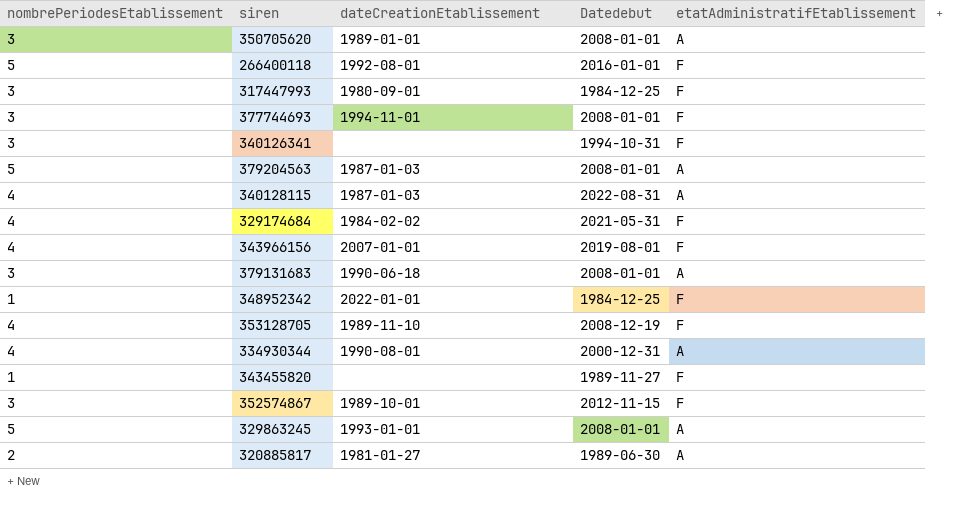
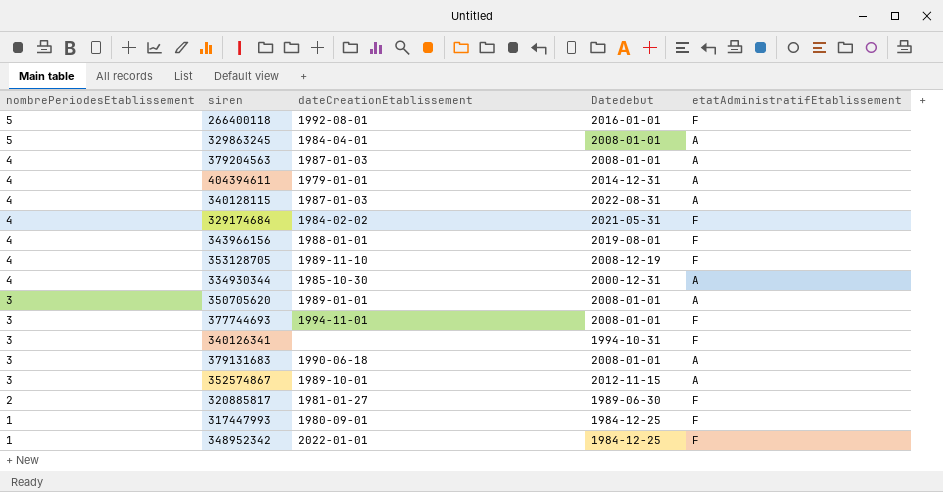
row order: none -> nombrePeriodesEtablissement descending
row 343455820: 1 | none | 1989-11-27 | F -> none
329863245 | dateCreationEtablissement: 1993-01-01 -> 1984-04-01
379204563 | nombrePeriodesEtablissement: 5 -> 4
row 404394611: none -> 4 | 1979-01-01 | 2014-12-31 | A
343966156 | dateCreationEtablissement: 2007-01-01 -> 1988-01-01
334930344 | dateCreationEtablissement: 1990-08-01 -> 1985-10-30
352574867 | etatAdministratifEtablissement: F -> A
320885817 | etatAdministratifEtablissement: A -> F
317447993 | nombrePeriodesEtablissement: 3 -> 1

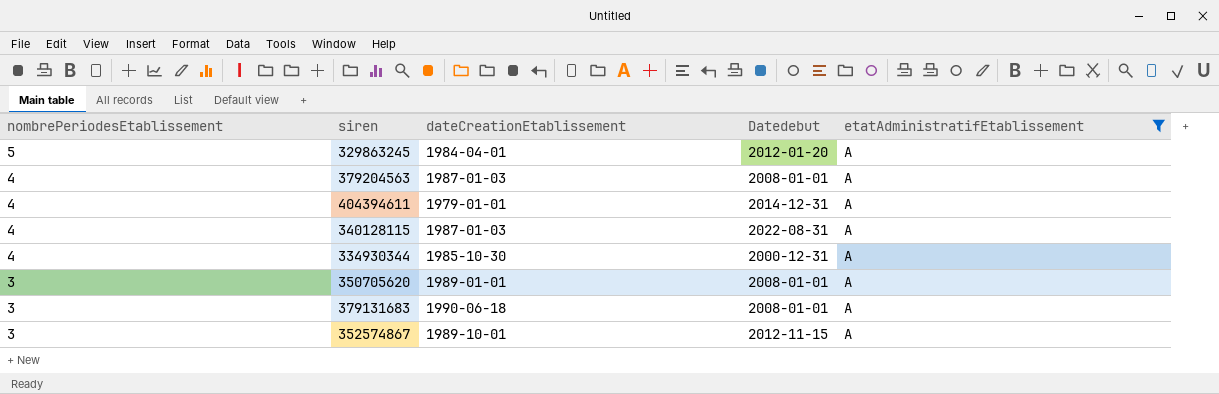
filter: none -> etatAdministratifEtablissement = A
329863245 | Datedebut: 2008-01-01 -> 2012-01-20

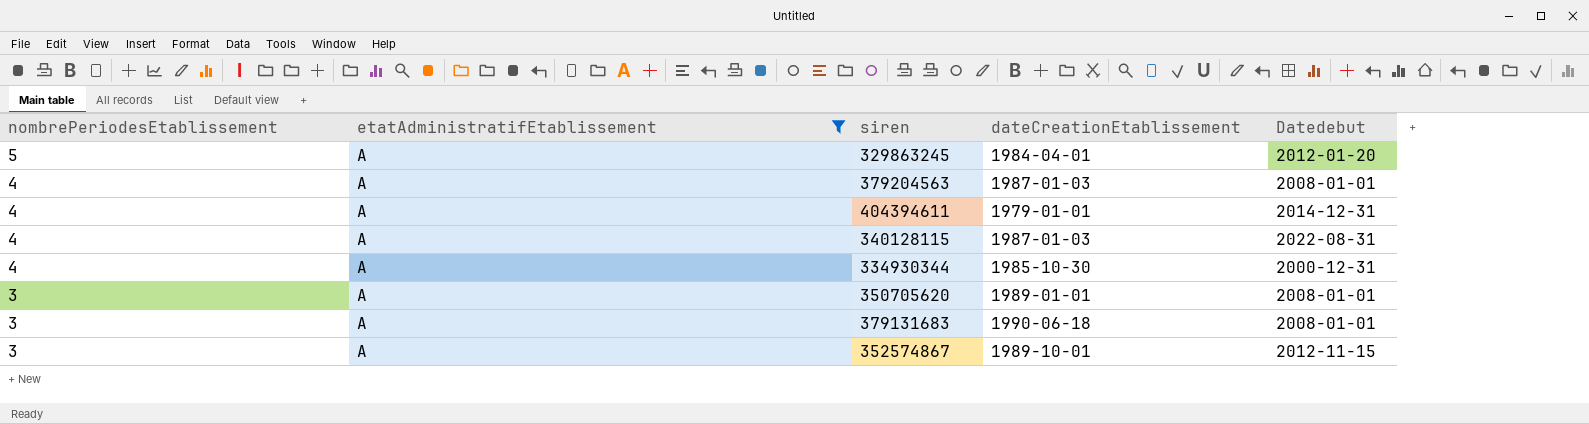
column etatAdministratifEtablissement | position: 5 -> 2

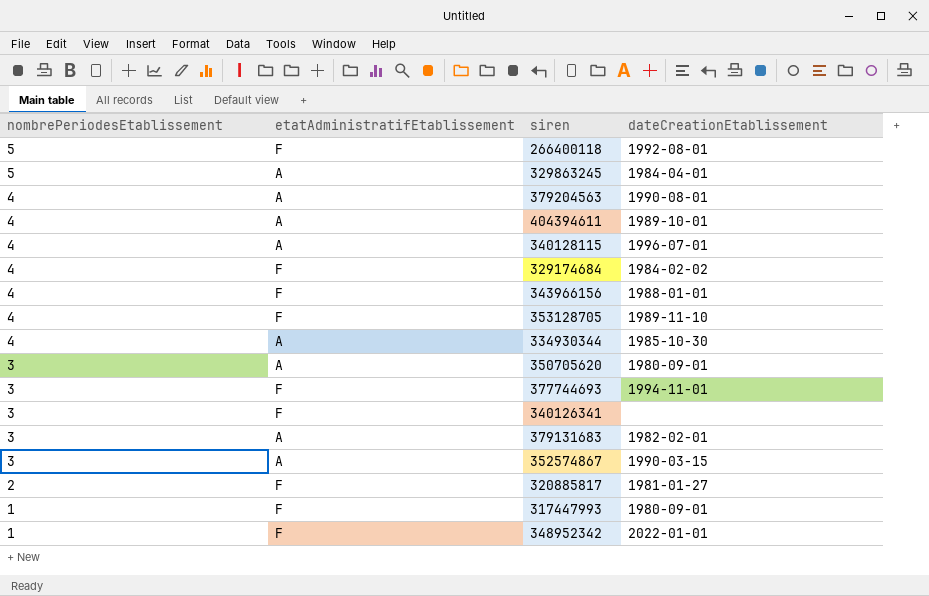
filter: etatAdministratifEtablissement = A -> none
column Datedebut | position: 5 -> none
379204563 | dateCreationEtablissement: 1987-01-03 -> 1990-08-01
404394611 | dateCreationEtablissement: 1979-01-01 -> 1989-10-01
340128115 | dateCreationEtablissement: 1987-01-03 -> 1996-07-01
350705620 | dateCreationEtablissement: 1989-01-01 -> 1980-09-01
379131683 | dateCreationEtablissement: 1990-06-18 -> 1982-02-01
352574867 | dateCreationEtablissement: 1989-10-01 -> 1990-03-15

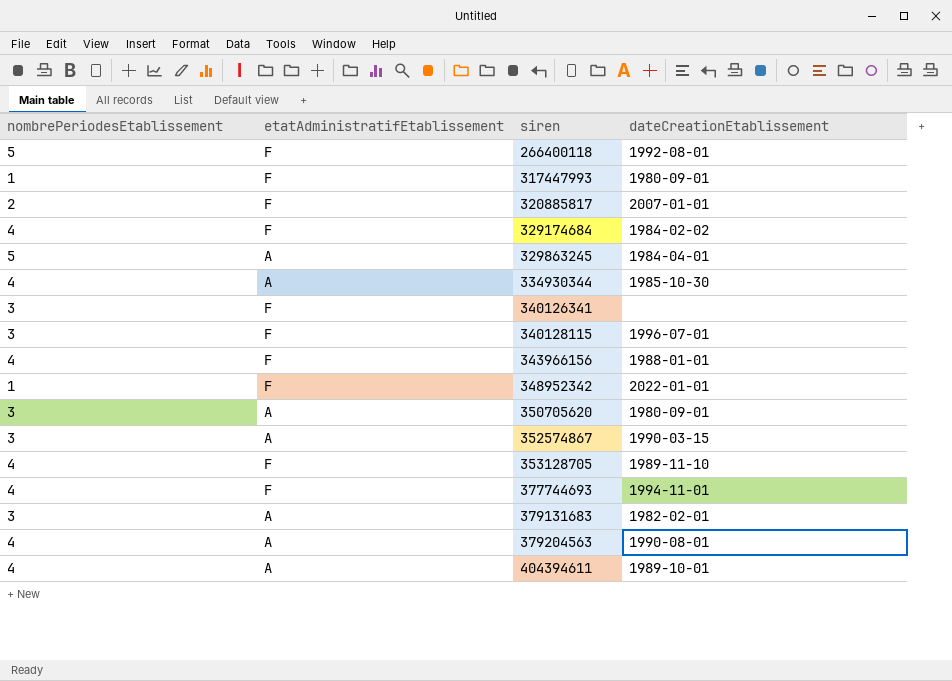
row order: nombrePeriodesEtablissement descending -> siren ascending
320885817 | dateCreationEtablissement: 1981-01-27 -> 2007-01-01
340128115 | nombrePeriodesEtablissement: 4 -> 3
340128115 | etatAdministratifEtablissement: A -> F
377744693 | nombrePeriodesEtablissement: 3 -> 4

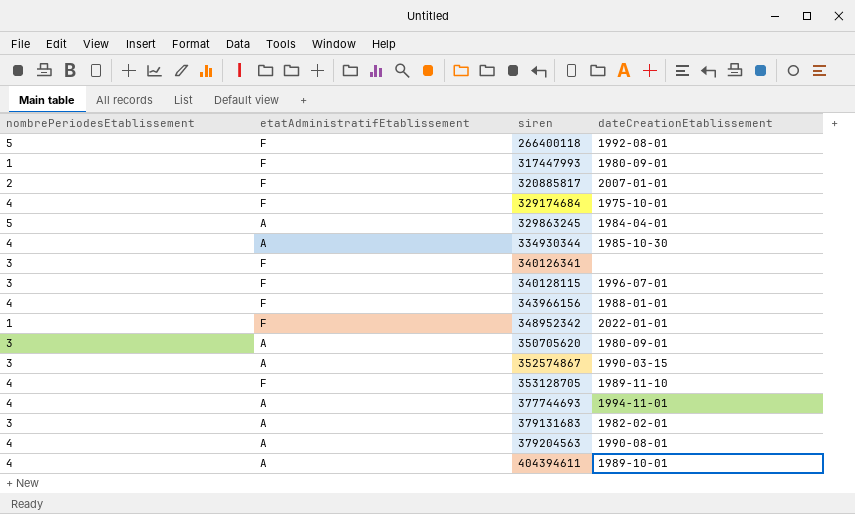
329174684 | dateCreationEtablissement: 1984-02-02 -> 1975-10-01
377744693 | etatAdministratifEtablissement: F -> A

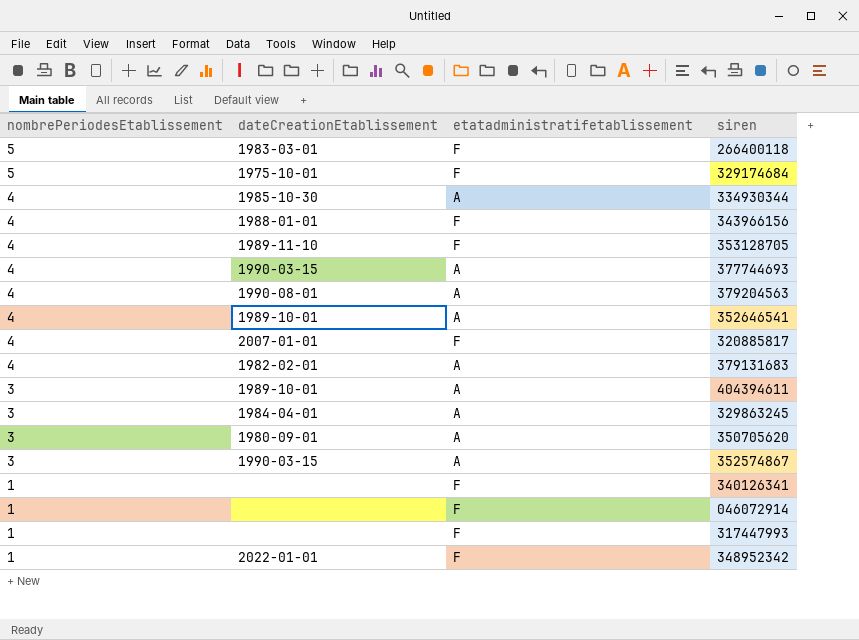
row order: siren ascending -> nombrePeriodesEtablissement descending
column dateCreationEtablissement | position: 4 -> 2
column name: etatAdministratifEtablissement -> etatadministratifetablissement
row 340128115: 3 | F | 1996-07-01 -> none
266400118 | dateCreationEtablissement: 1992-08-01 -> 1983-03-01
329174684 | nombrePeriodesEtablissement: 4 -> 5
377744693 | dateCreationEtablissement: 1994-11-01 -> 1990-03-15
row 352646541: none -> 4 | 1989-10-01 | A
320885817 | nombrePeriodesEtablissement: 2 -> 4
379131683 | nombrePeriodesEtablissement: 3 -> 4
404394611 | nombrePeriodesEtablissement: 4 -> 3
329863245 | nombrePeriodesEtablissement: 5 -> 3
340126341 | nombrePeriodesEtablissement: 3 -> 1
row 046072914: none -> 1 | none | F
317447993 | dateCreationEtablissement: 1980-09-01 -> none

